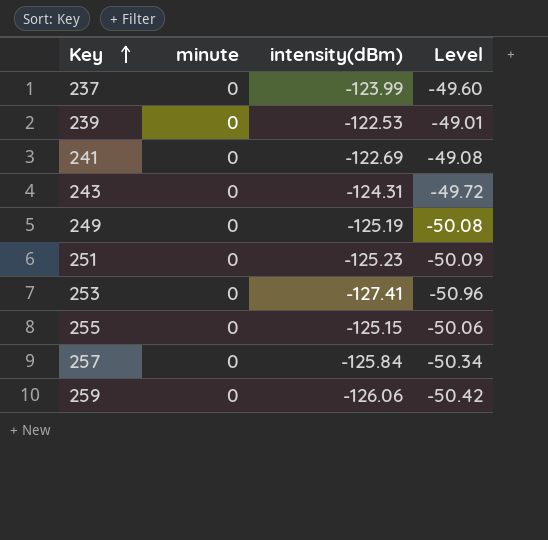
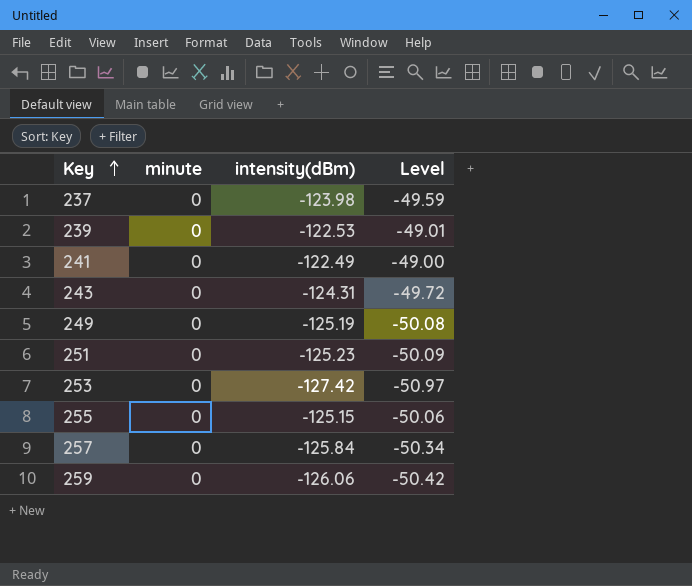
237 | intensity(dBm): -123.99 -> -123.98
237 | Level: -49.60 -> -49.59
241 | intensity(dBm): -122.69 -> -122.49
241 | Level: -49.08 -> -49.00
253 | intensity(dBm): -127.41 -> -127.42
253 | Level: -50.96 -> -50.97

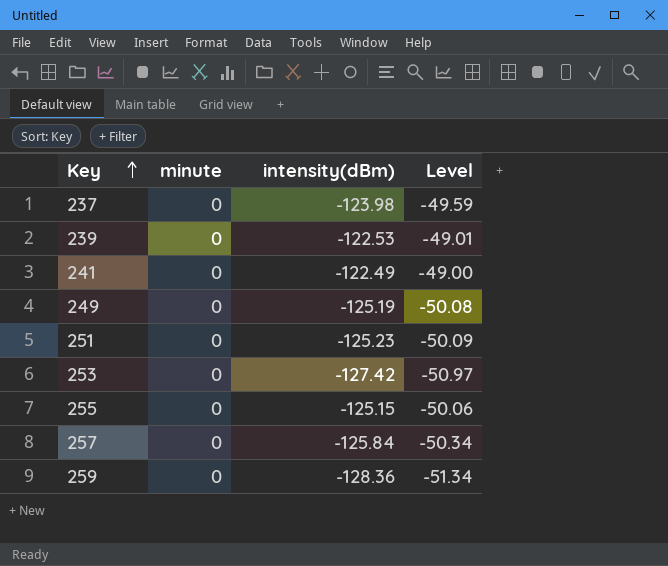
row 243: 0 | -124.31 | -49.72 -> none
259 | intensity(dBm): -126.06 -> -128.36
259 | Level: -50.42 -> -51.34

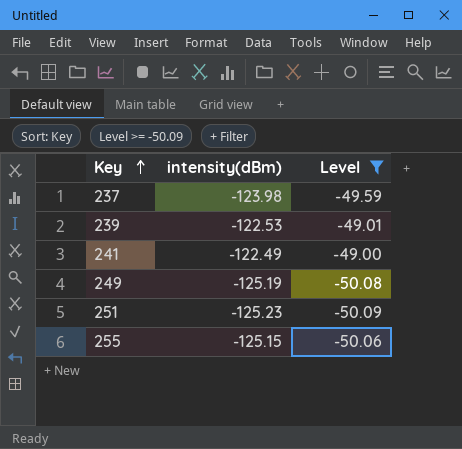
filter: none -> Level >= -50.09
column minute | position: 2 -> none

